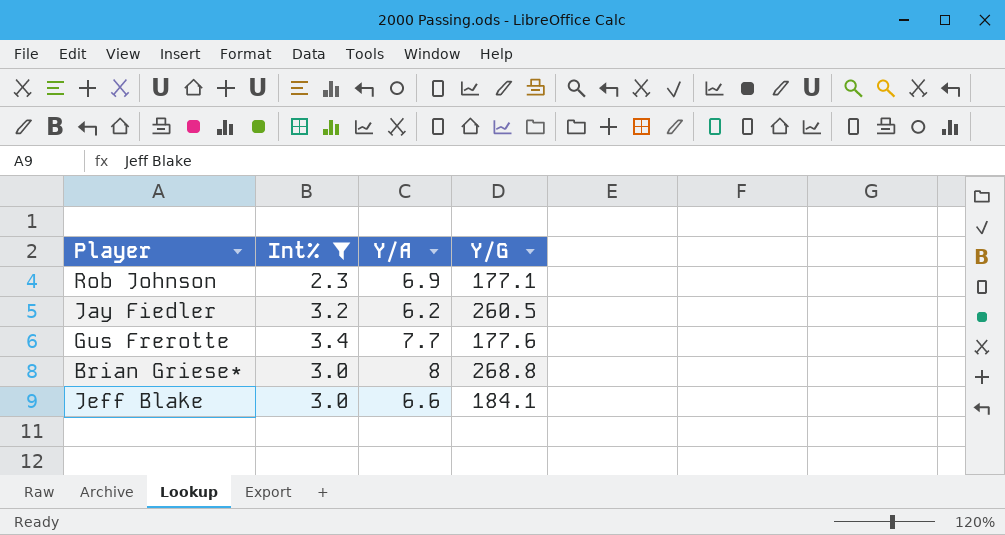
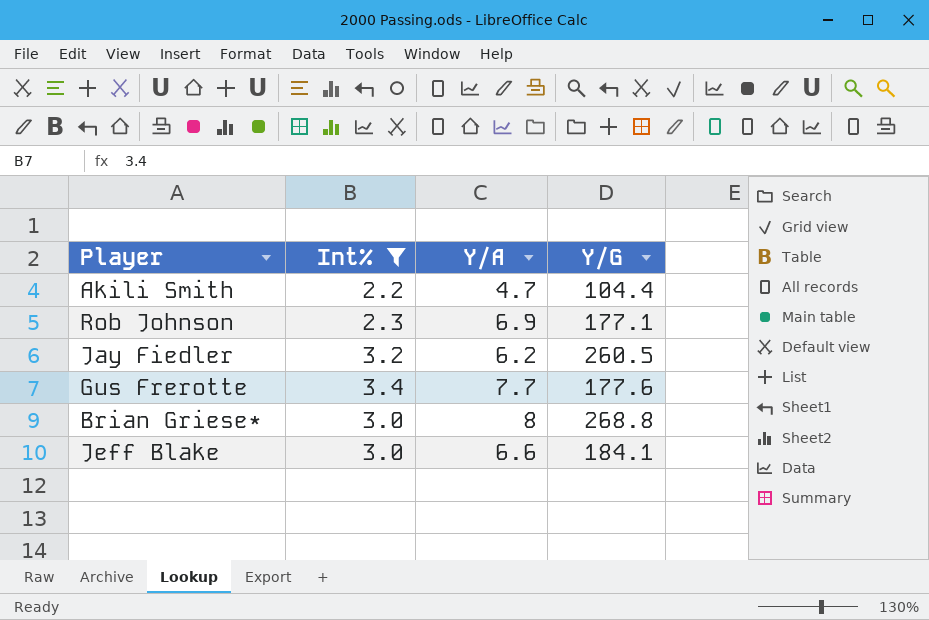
row Akili Smith: none -> 2.2 | 4.7 | 104.4

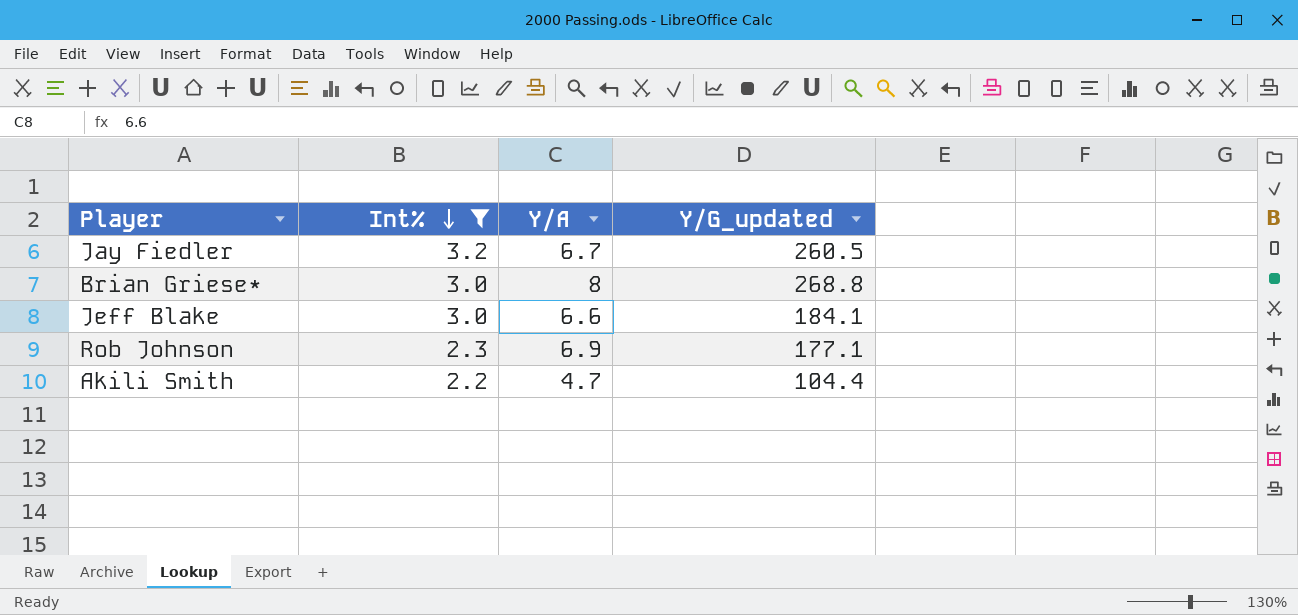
row order: none -> Int% descending
column name: Y/G -> Y/G_updated
row Gus Frerotte: 3.4 | 7.7 | 177.6 -> none
Jay Fiedler | Y/A: 6.2 -> 6.7

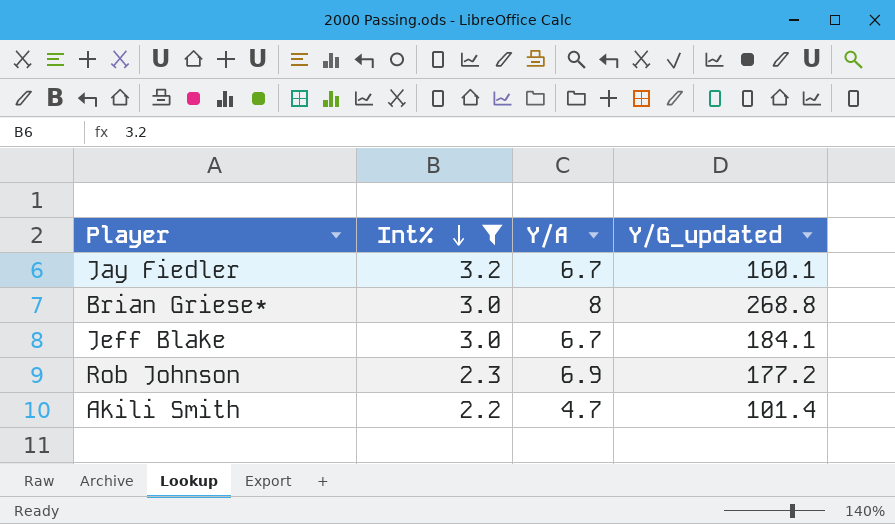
Jay Fiedler | Y/G_updated: 260.5 -> 160.1
Jeff Blake | Y/A: 6.6 -> 6.7
Rob Johnson | Y/G_updated: 177.1 -> 177.2
Akili Smith | Y/G_updated: 104.4 -> 101.4

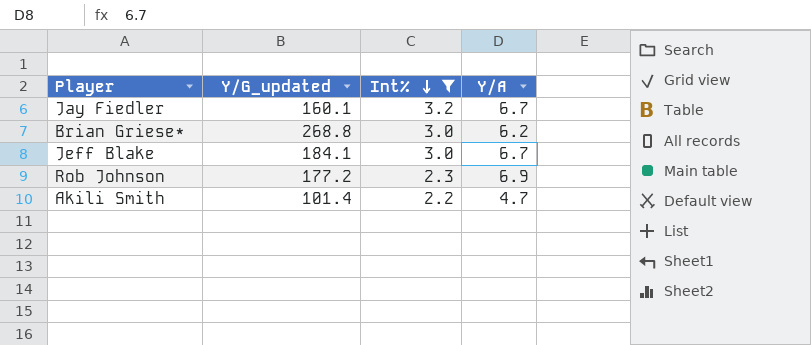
column Y/G_updated | position: 4 -> 2
Brian Griese* | Y/A: 8 -> 6.2

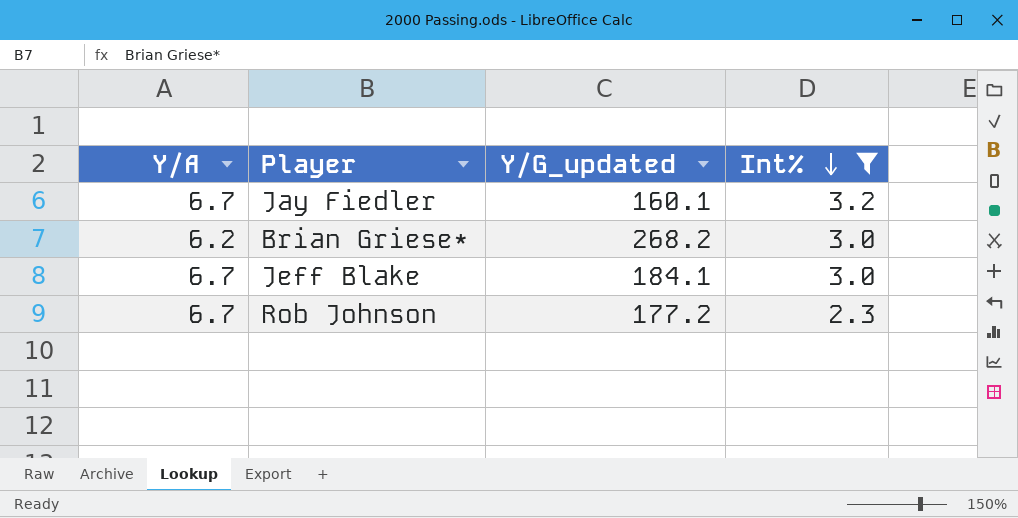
column Y/A | position: 4 -> 1
row Akili Smith: 101.4 | 2.2 | 4.7 -> none
Brian Griese* | Y/G_updated: 268.8 -> 268.2
Rob Johnson | Y/A: 6.9 -> 6.7

